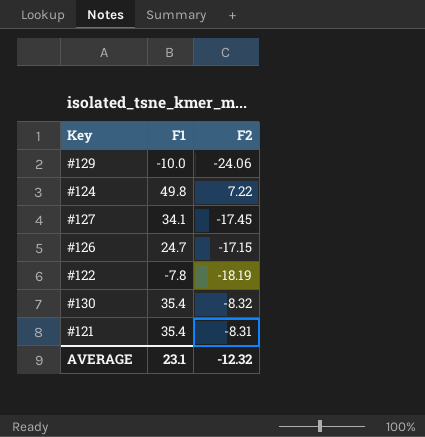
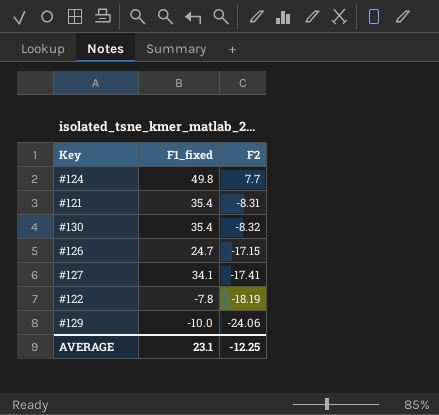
row order: none -> F2 descending
column name: F1 -> F1_fixed
#124 | F2: 7.22 -> 7.7
#127 | F2: -17.45 -> -17.41
AVERAGE | F2: -12.32 -> -12.25

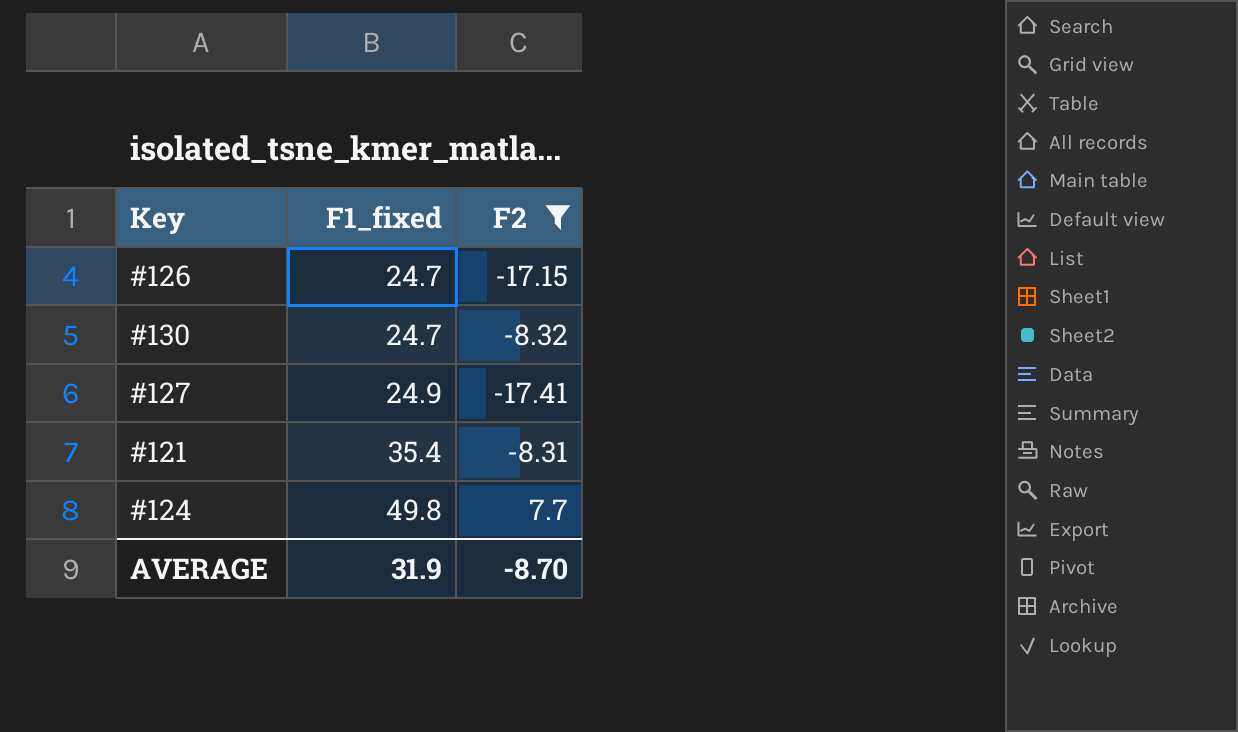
filter: none -> F2 >= -17.41
row order: F2 descending -> F1_fixed ascending
#130 | F1_fixed: 35.4 -> 24.7
#127 | F1_fixed: 34.1 -> 24.9
AVERAGE | F1_fixed: 23.1 -> 31.9
AVERAGE | F2: -12.25 -> -8.70

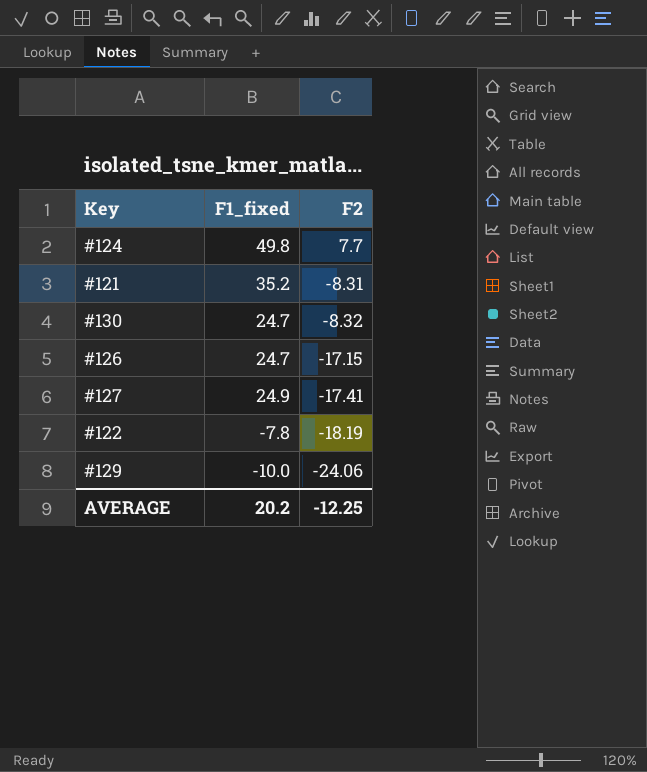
filter: F2 >= -17.41 -> none
row order: F1_fixed ascending -> F2 descending
#121 | F1_fixed: 35.4 -> 35.2
AVERAGE | F1_fixed: 31.9 -> 20.2
AVERAGE | F2: -8.70 -> -12.25

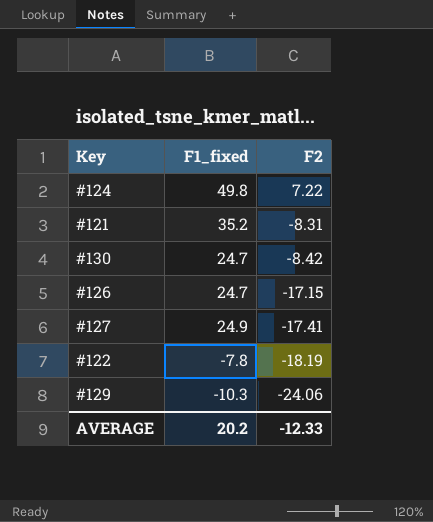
#124 | F2: 7.7 -> 7.22
#130 | F2: -8.32 -> -8.42
#129 | F1_fixed: -10.0 -> -10.3
AVERAGE | F2: -12.25 -> -12.33

